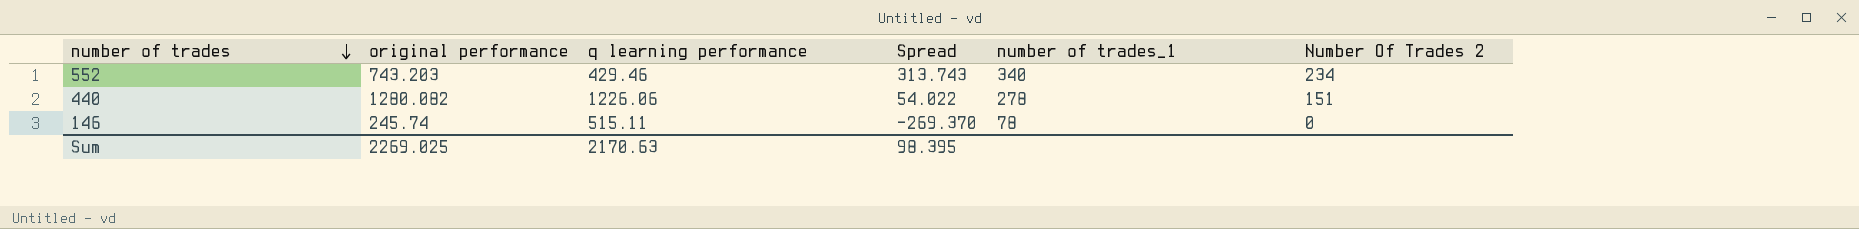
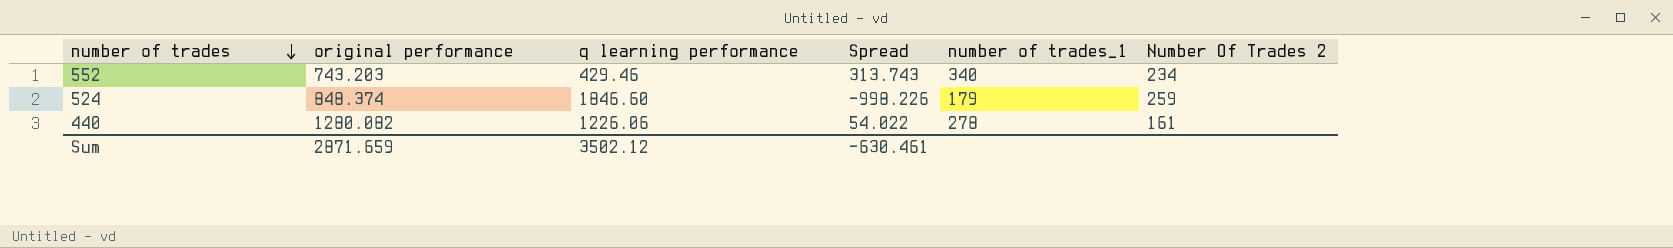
row 146: 245.74 | 515.11 | -269.370 | 78 | 0 -> none
row 524: none -> 848.374 | 1846.60 | -998.226 | 179 | 259
440 | Number Of Trades 2: 151 -> 161
Sum | original performance: 2269.025 -> 2871.659
Sum | q learning performance: 2170.63 -> 3502.12
Sum | Spread: 98.395 -> -630.461

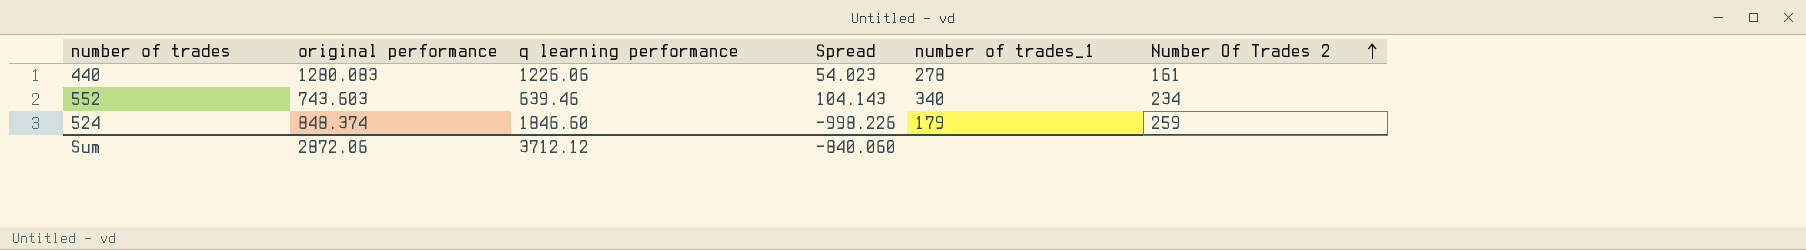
row order: number of trades descending -> Number Of Trades 2 ascending
440 | original performance: 1280.082 -> 1280.083
440 | Spread: 54.022 -> 54.023
552 | original performance: 743.203 -> 743.603
552 | q learning performance: 429.46 -> 639.46
552 | Spread: 313.743 -> 104.143
Sum | original performance: 2871.659 -> 2872.06
Sum | q learning performance: 3502.12 -> 3712.12
Sum | Spread: -630.461 -> -840.060

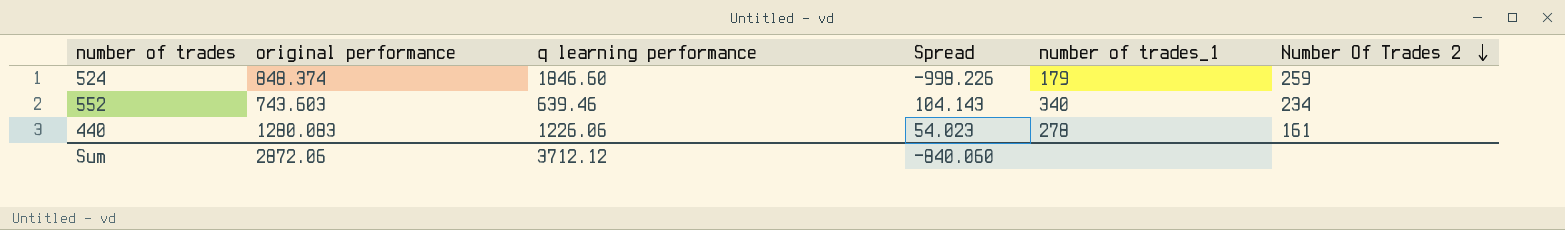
row order: Number Of Trades 2 ascending -> Number Of Trades 2 descending

